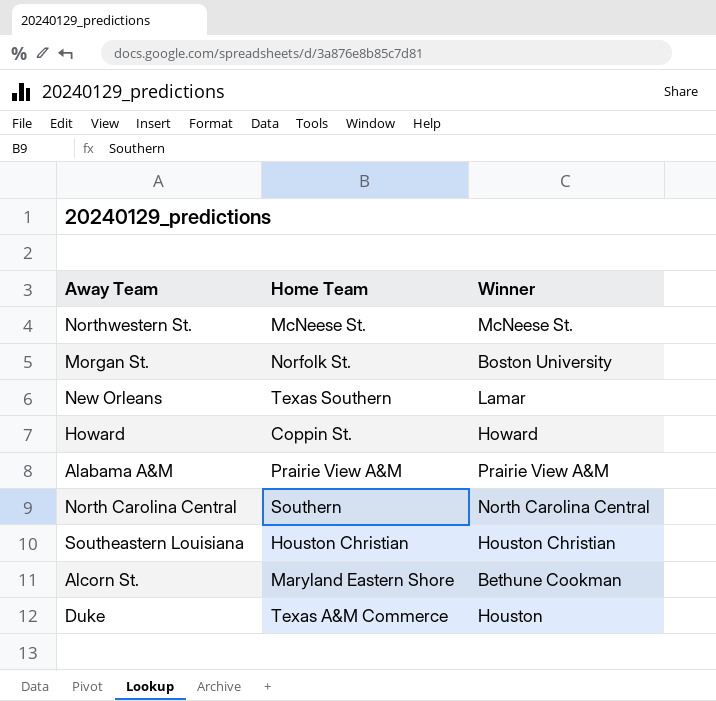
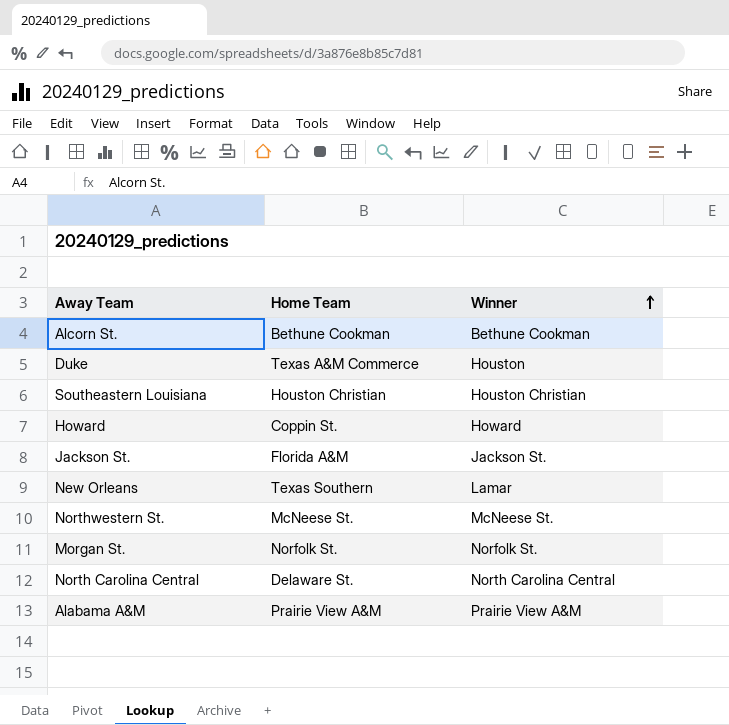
row order: none -> Winner ascending
Alcorn St. | Home Team: Maryland Eastern Shore -> Bethune Cookman
row Jackson St.: none -> Florida A&M | Jackson St.
Morgan St. | Winner: Boston University -> Norfolk St.
North Carolina Central | Home Team: Southern -> Delaware St.

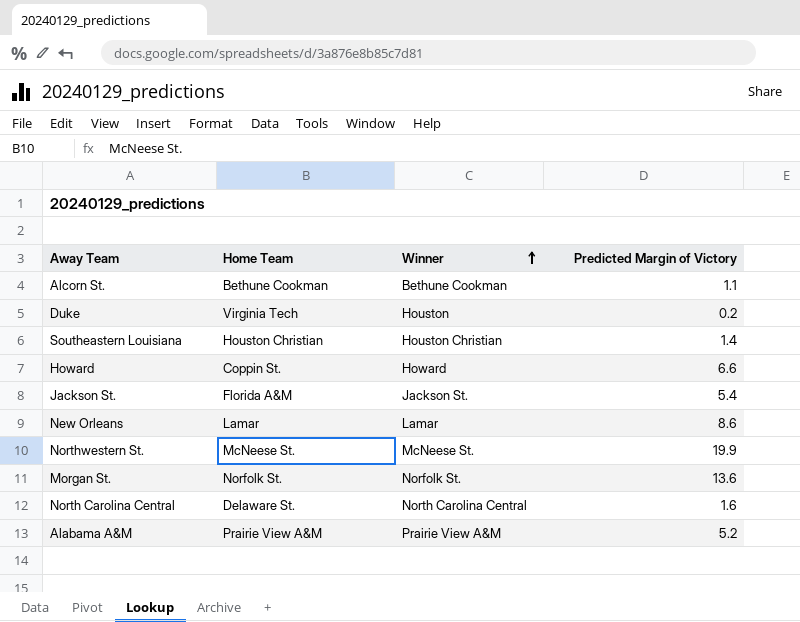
column Predicted Margin of Victory | position: none -> 4
Duke | Home Team: Texas A&M Commerce -> Virginia Tech
New Orleans | Home Team: Texas Southern -> Lamar

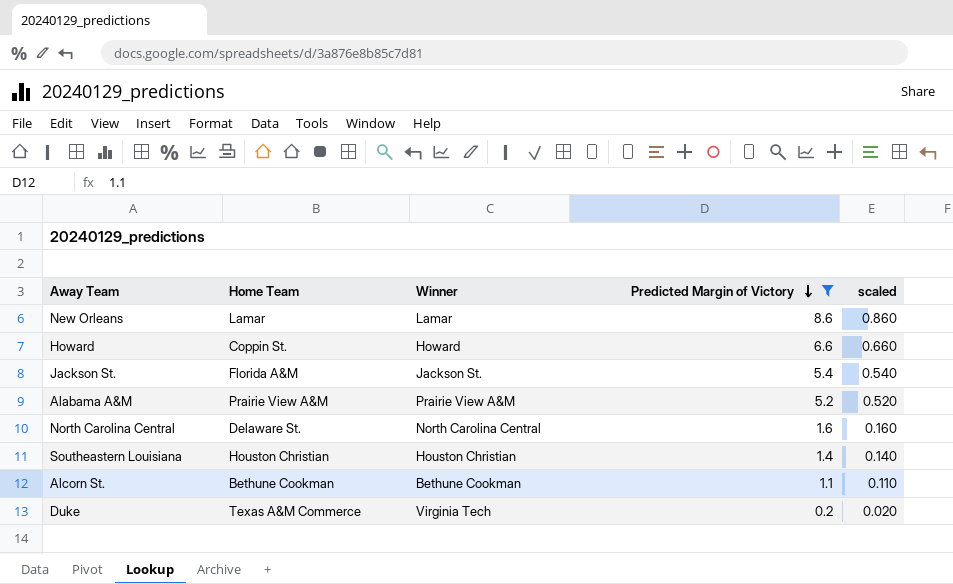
filter: none -> Predicted Margin of Victory <= 8.6
row order: Winner ascending -> Predicted Margin of Victory descending
column scaled | formula: none -> [Predicted Margin of Victory] * 0.1
Duke | Home Team: Virginia Tech -> Texas A&M Commerce
Duke | Winner: Houston -> Virginia Tech

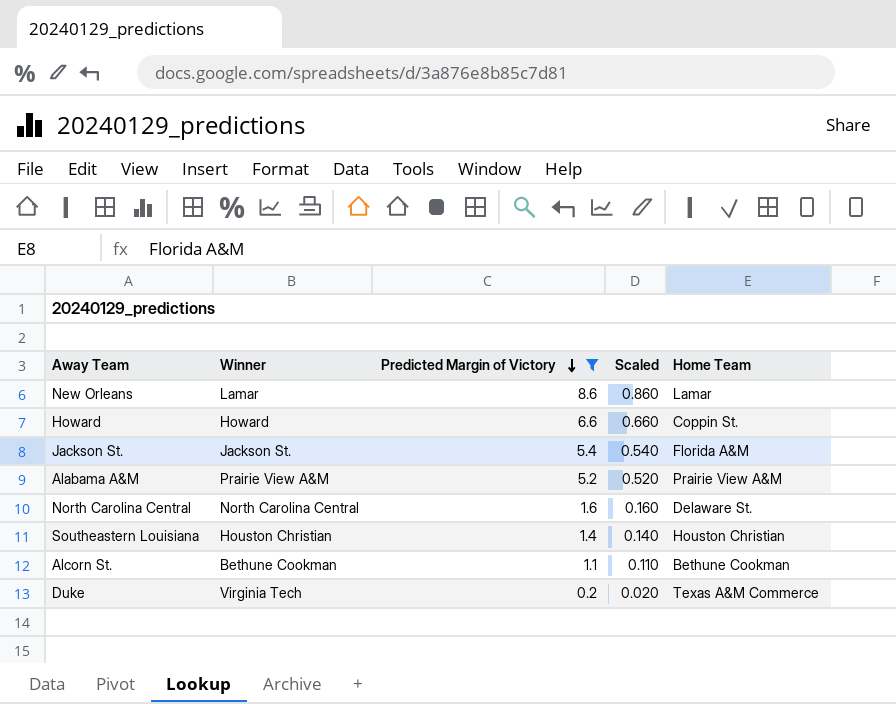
column name: scaled -> Scaled
column Home Team | position: 2 -> 5

